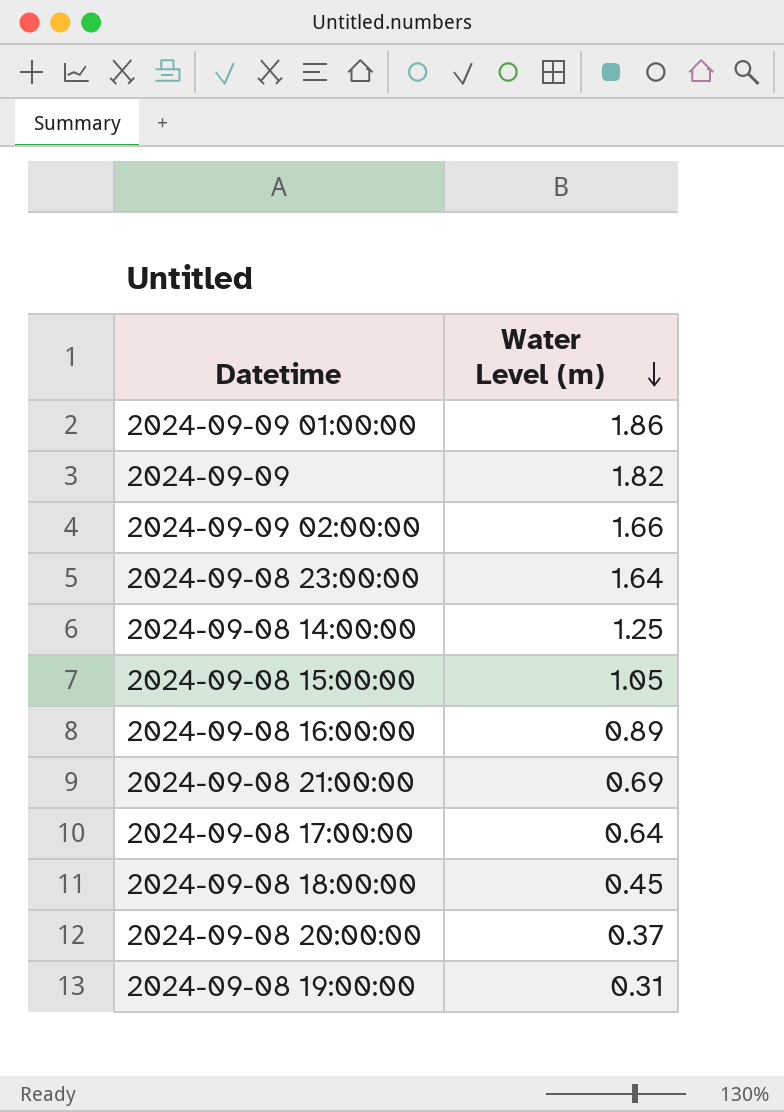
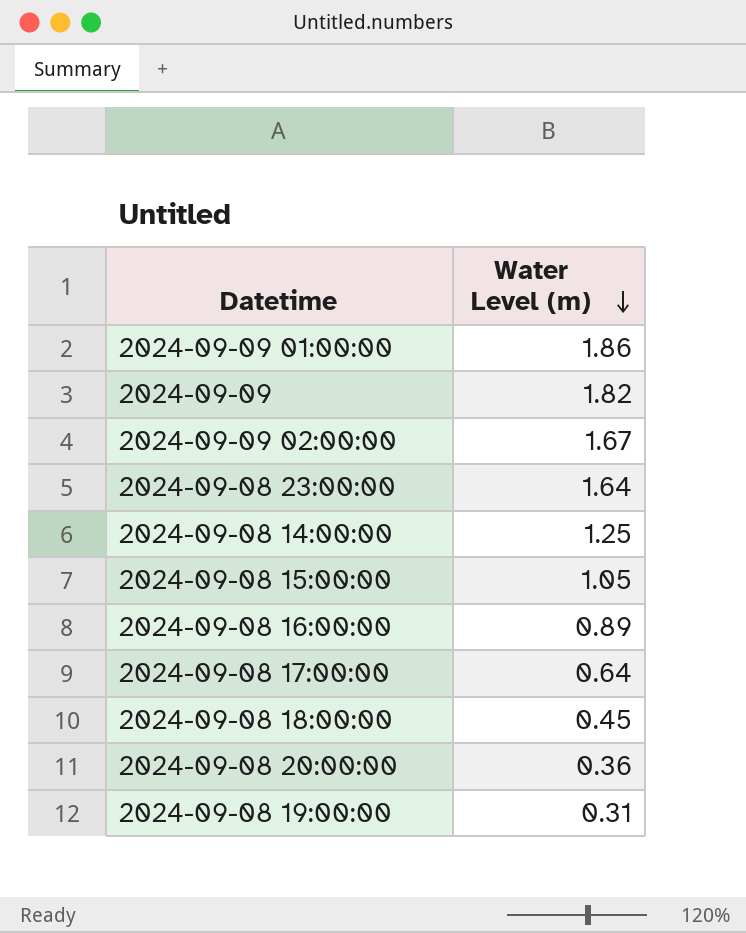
row 2024-09-08 21:00:00: 0.69 -> none
2024-09-09 02:00:00 | Water Level (m): 1.66 -> 1.67
2024-09-08 20:00:00 | Water Level (m): 0.37 -> 0.36

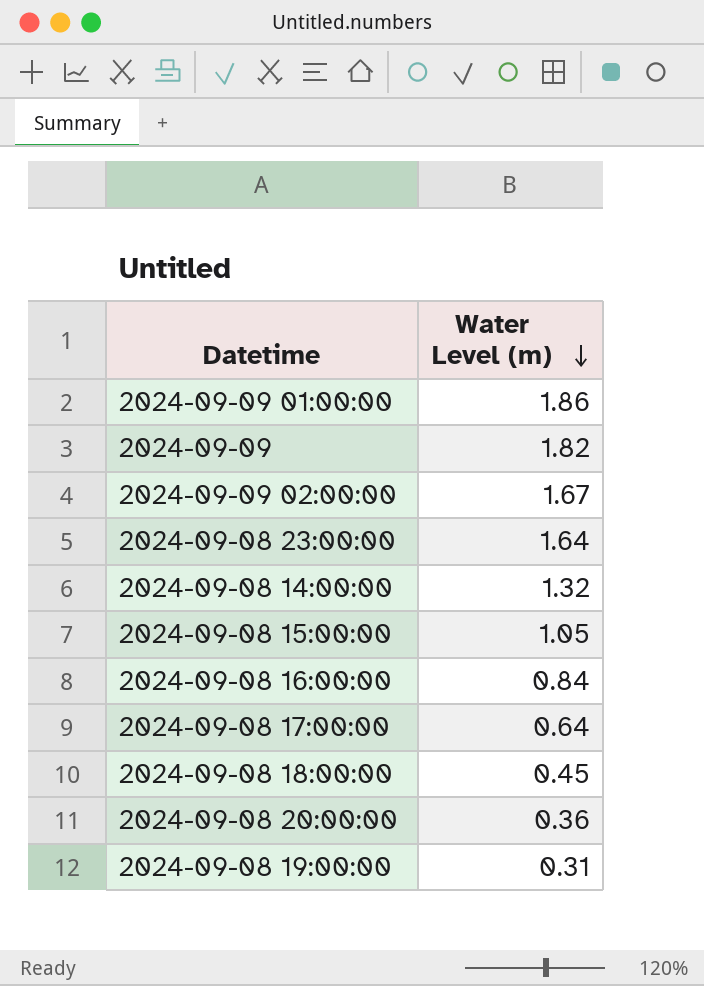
2024-09-08 14:00:00 | Water Level (m): 1.25 -> 1.32
2024-09-08 16:00:00 | Water Level (m): 0.89 -> 0.84

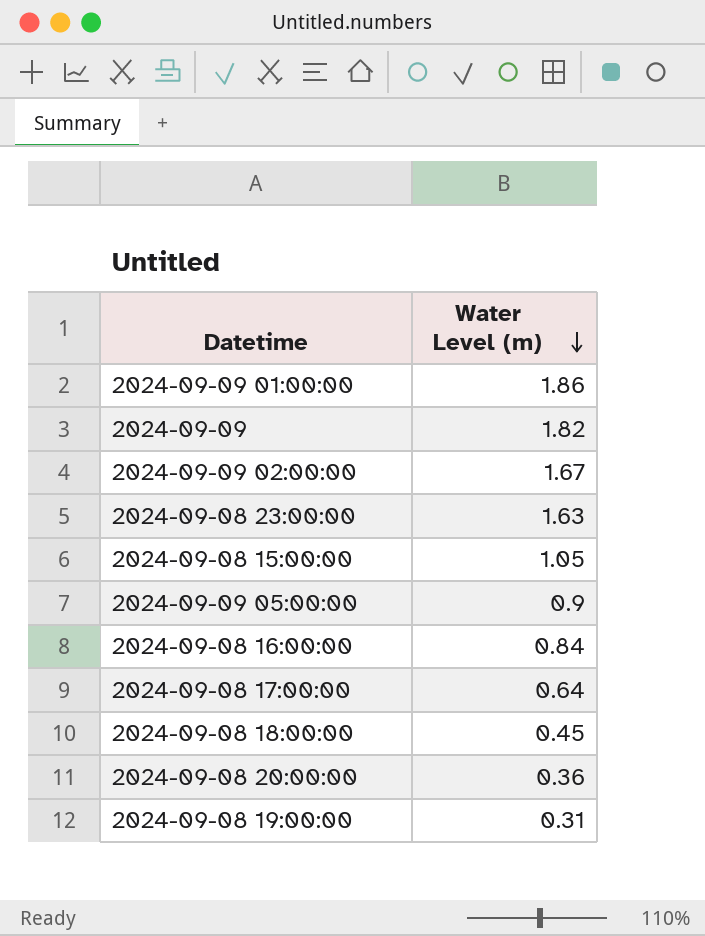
row 2024-09-08 14:00:00: 1.32 -> none
2024-09-08 23:00:00 | Water Level (m): 1.64 -> 1.63
row 2024-09-09 05:00:00: none -> 0.9

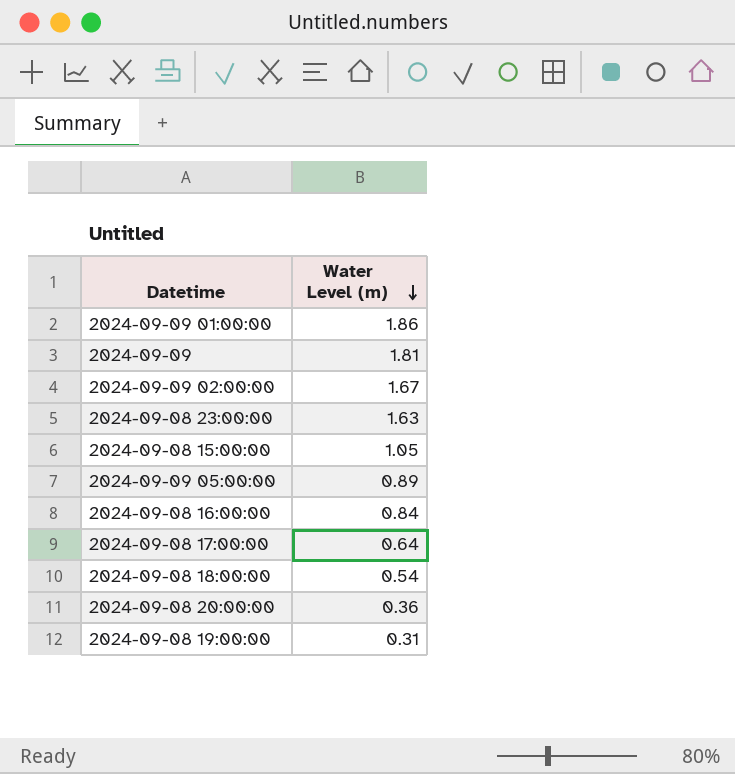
2024-09-09 | Water Level (m): 1.82 -> 1.81
2024-09-09 05:00:00 | Water Level (m): 0.9 -> 0.89
2024-09-08 18:00:00 | Water Level (m): 0.45 -> 0.54

